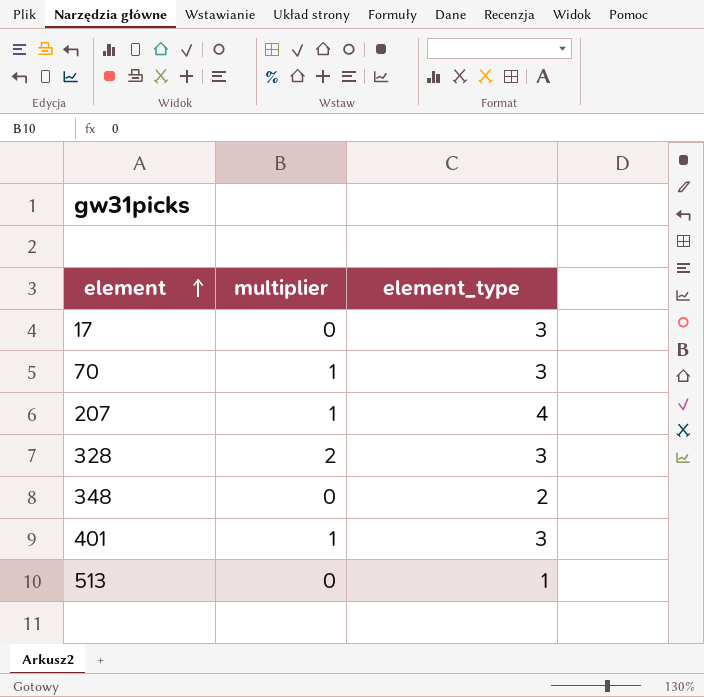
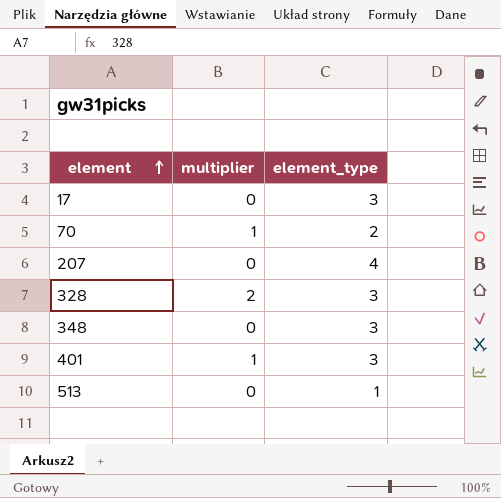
70 | element_type: 3 -> 2
207 | multiplier: 1 -> 0
348 | element_type: 2 -> 3

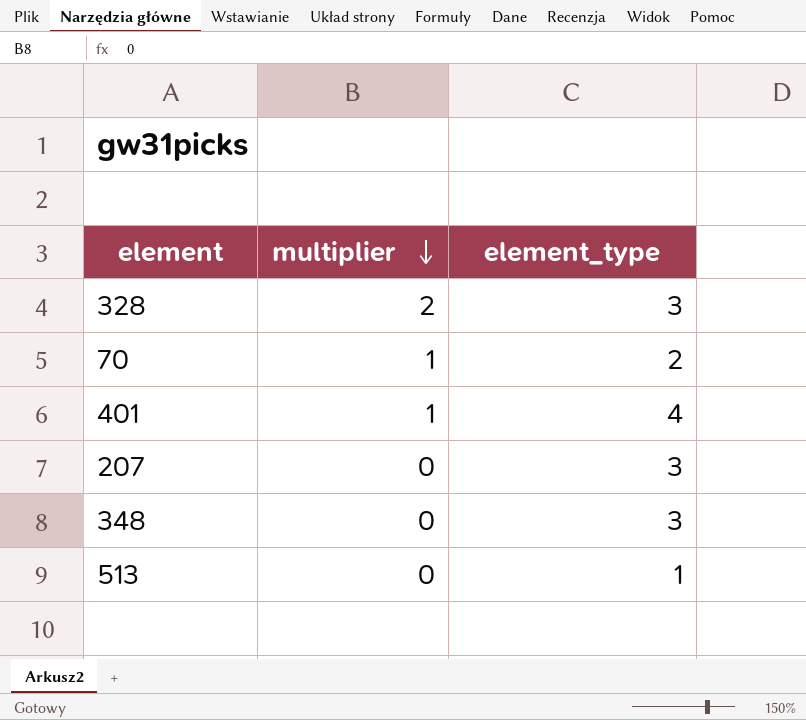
row order: element ascending -> multiplier descending
row 17: 0 | 3 -> none
401 | element_type: 3 -> 4
207 | element_type: 4 -> 3

